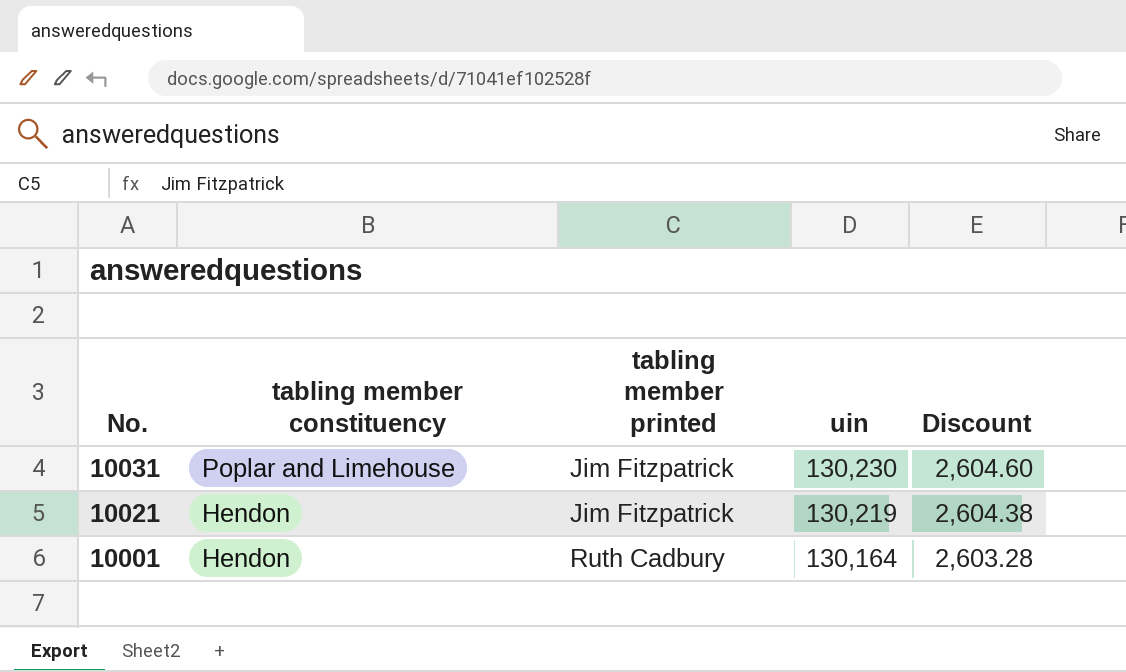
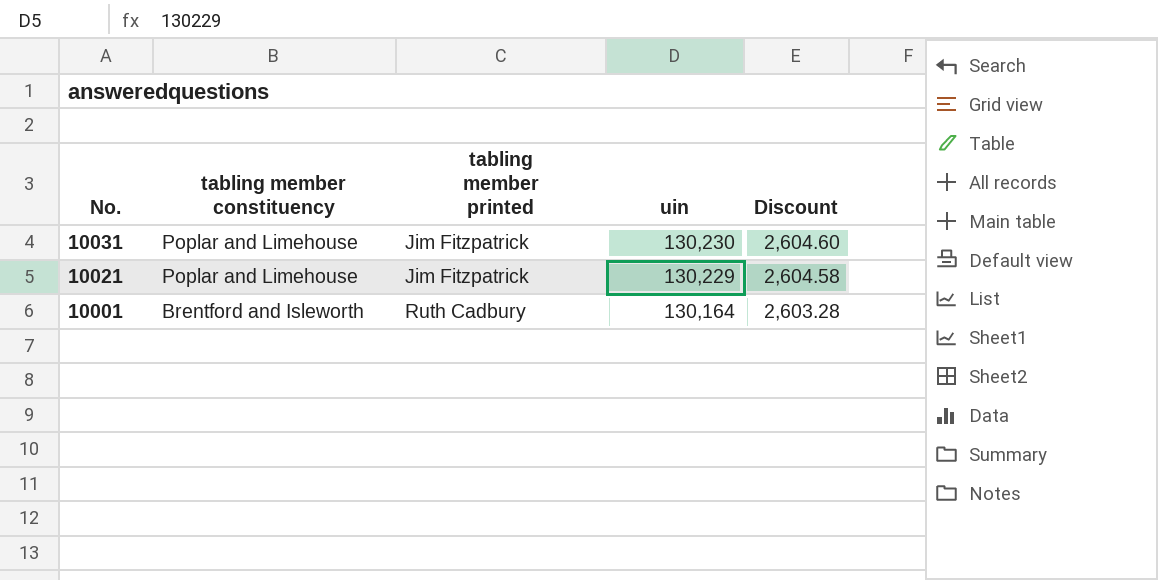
10021 | tabling member constituency: Hendon -> Poplar and Limehouse
10021 | uin: 130,219 -> 130,229
10021 | Discount: 2,604.38 -> 2,604.58
10001 | tabling member constituency: Hendon -> Brentford and Isleworth

